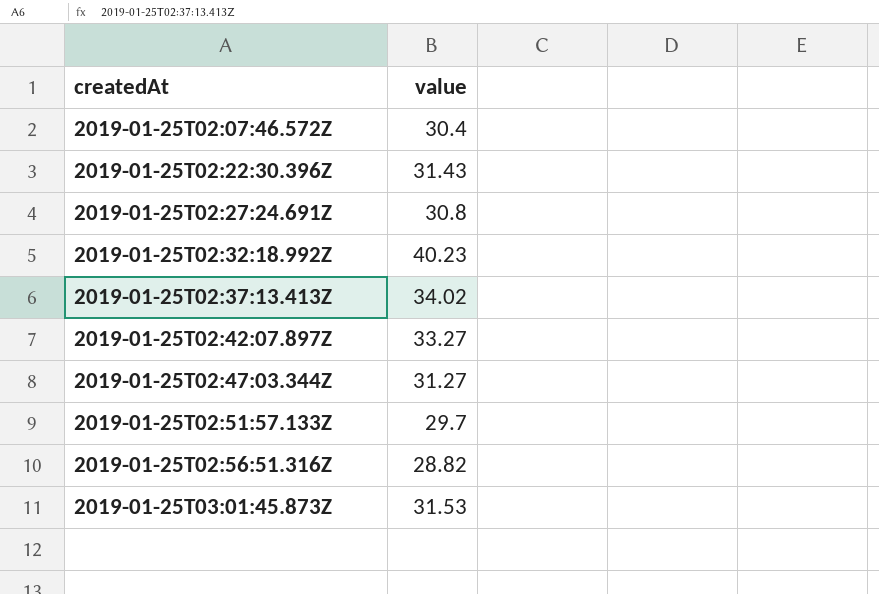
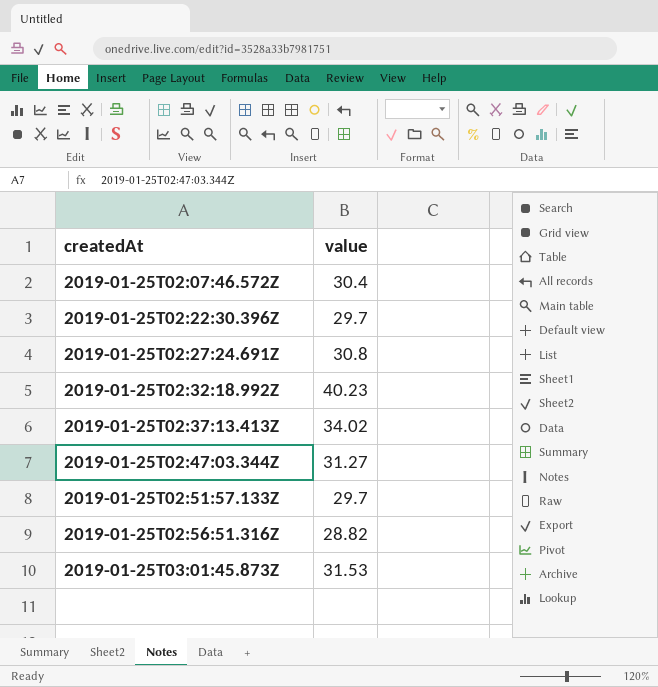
row 2019-01-25T02:42:07.897Z: 33.27 -> none
2019-01-25T02:22:30.396Z | value: 31.43 -> 29.7

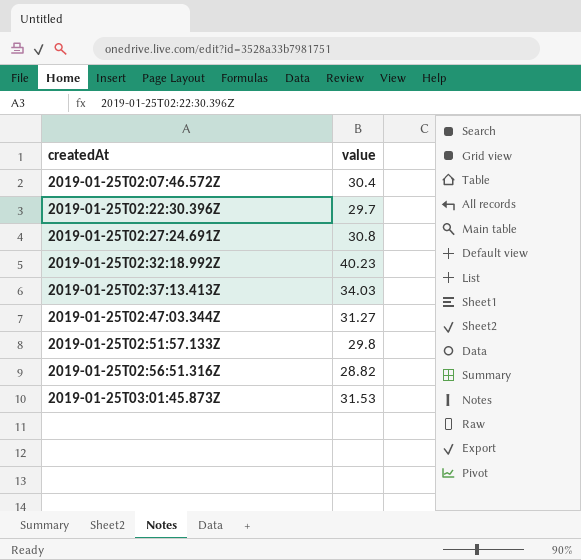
2019-01-25T02:37:13.413Z | value: 34.02 -> 34.03
2019-01-25T02:51:57.133Z | value: 29.7 -> 29.8

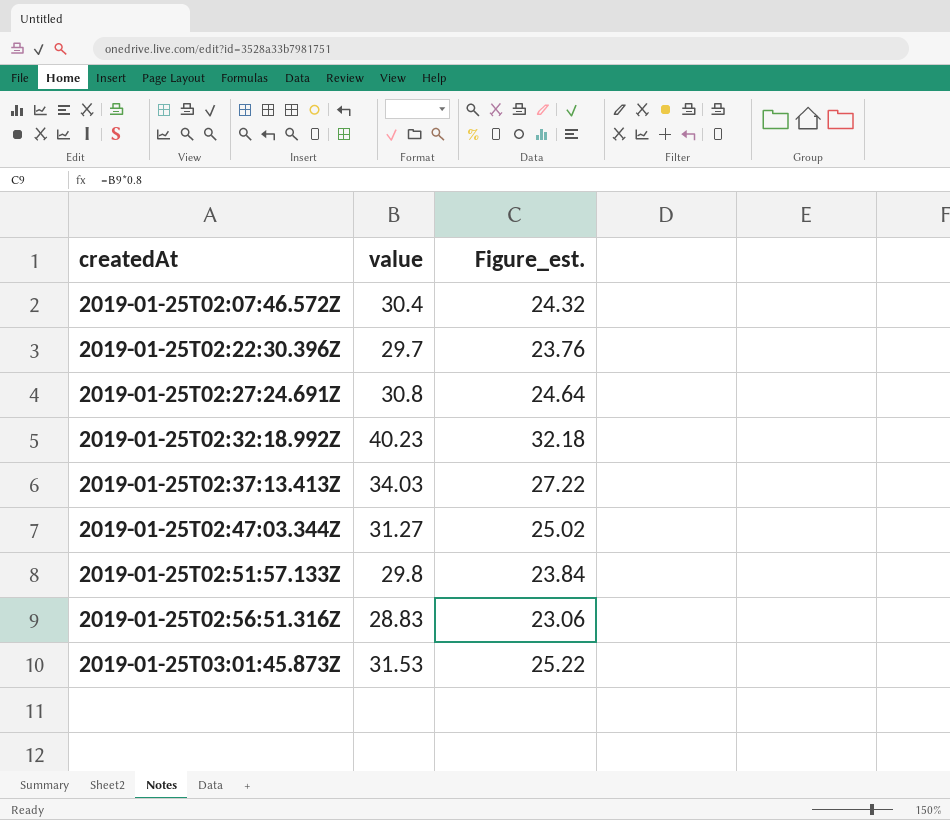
column Figure_est. | formula: none -> [value] * 0.8
2019-01-25T02:56:51.316Z | value: 28.82 -> 28.83

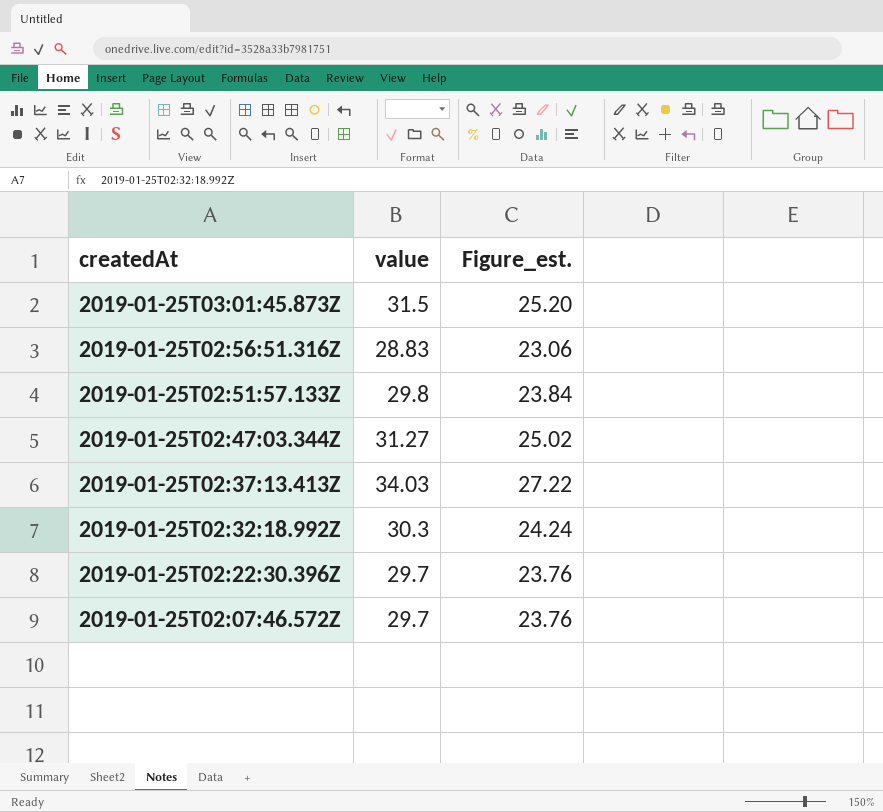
row order: createdAt ascending -> createdAt descending
row 2019-01-25T02:27:24.691Z: 30.8 | 24.64 -> none
2019-01-25T03:01:45.873Z | value: 31.53 -> 31.5
2019-01-25T03:01:45.873Z | Figure_est.: 25.22 -> 25.20
2019-01-25T02:32:18.992Z | value: 40.23 -> 30.3
2019-01-25T02:32:18.992Z | Figure_est.: 32.18 -> 24.24
2019-01-25T02:07:46.572Z | value: 30.4 -> 29.7
2019-01-25T02:07:46.572Z | Figure_est.: 24.32 -> 23.76

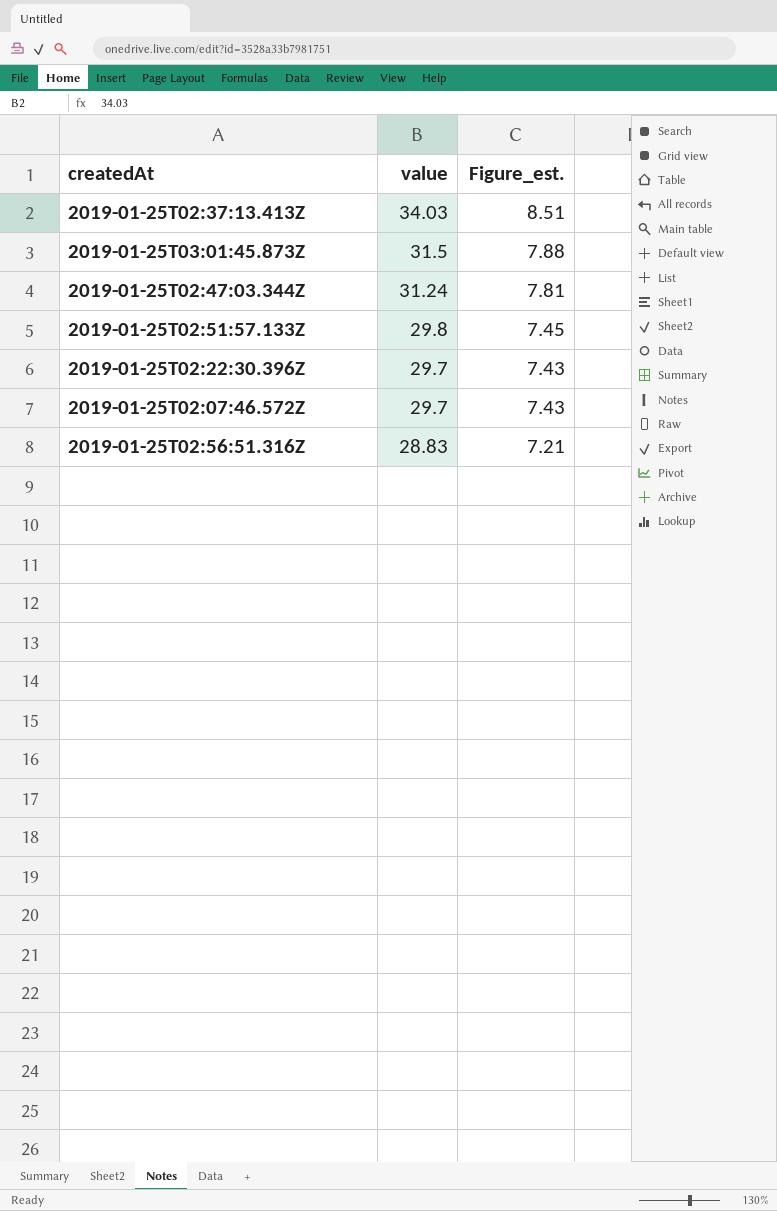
row order: createdAt descending -> value descending
column Figure_est. | formula: [value] * 0.8 -> [value] * 0.25
row 2019-01-25T02:32:18.992Z: 30.3 | 24.24 -> none
2019-01-25T02:47:03.344Z | value: 31.27 -> 31.24

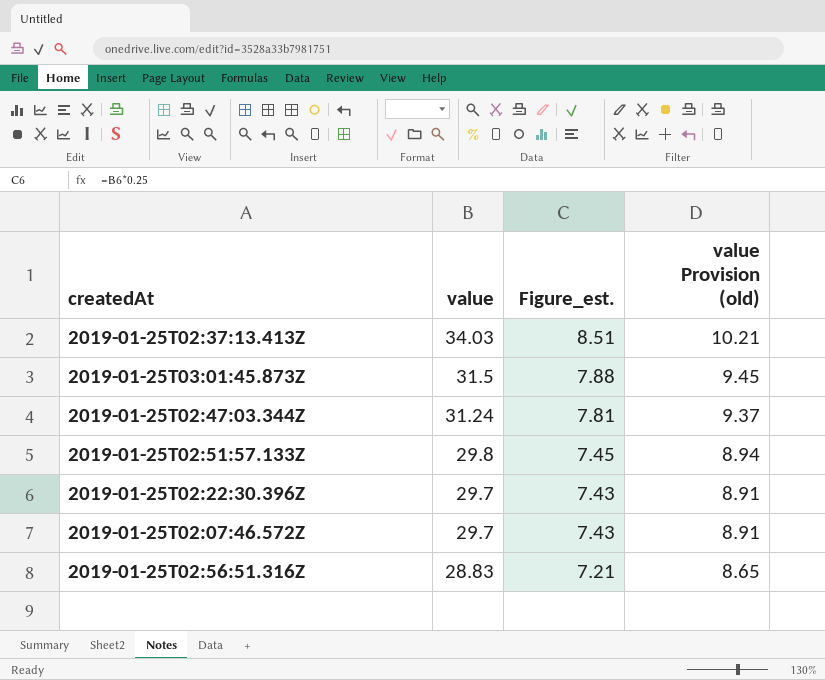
column value Provision (old) | formula: none -> [value] * 0.3

